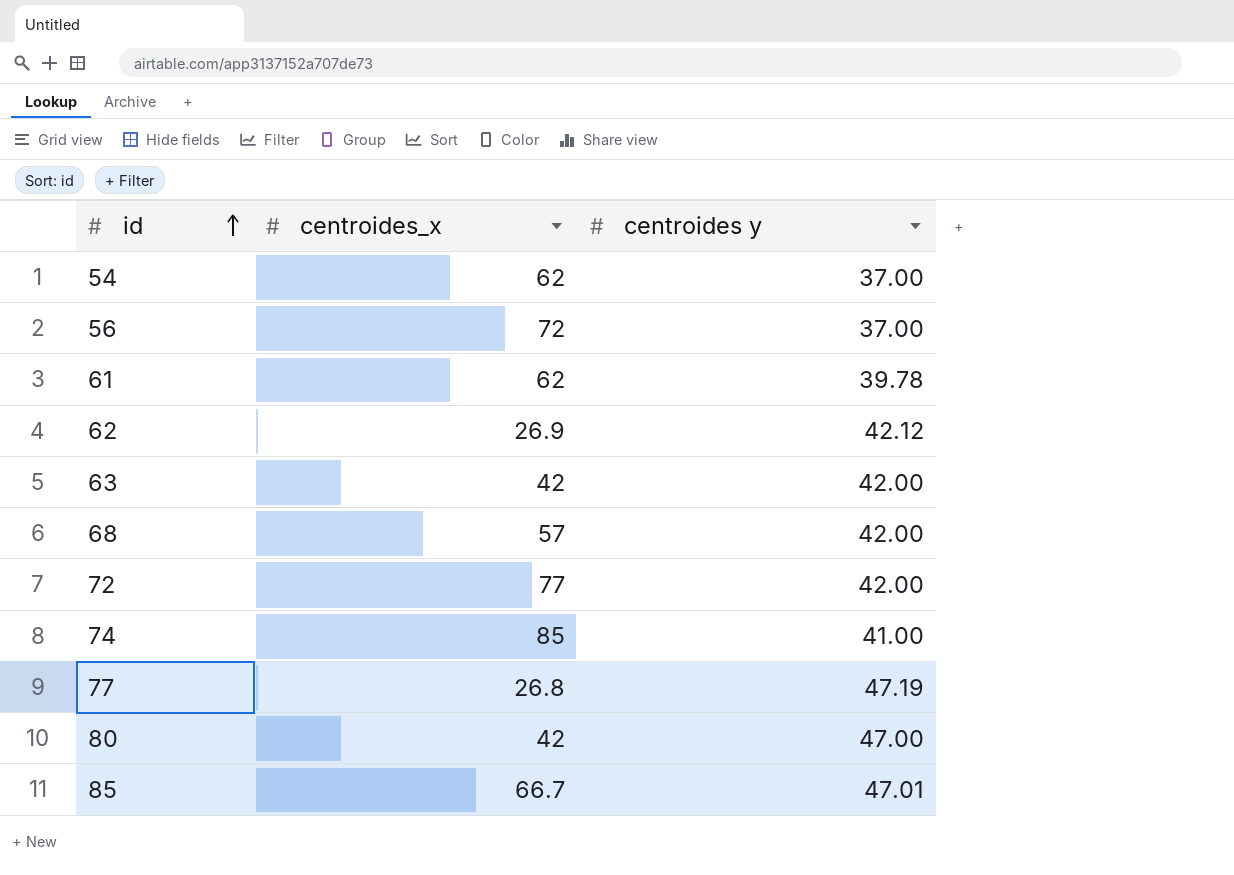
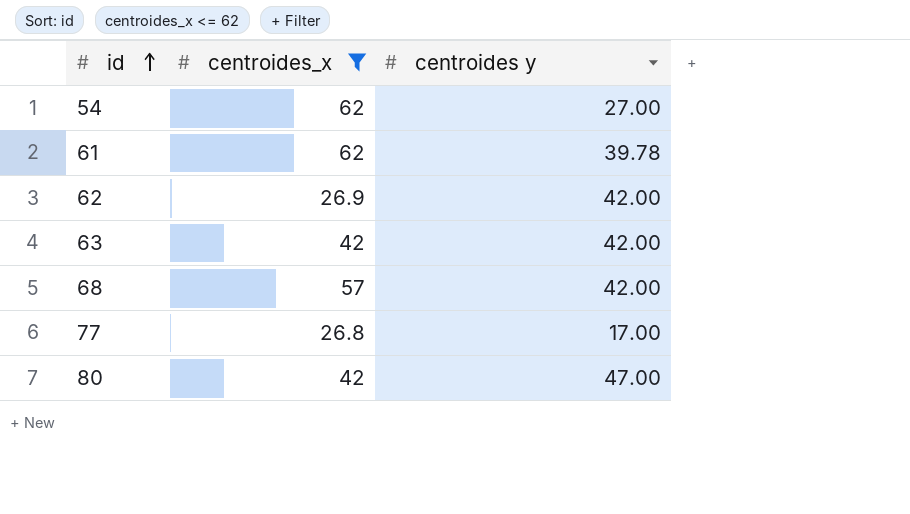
filter: none -> centroides_x <= 62
54 | centroides y: 37.00 -> 27.00
62 | centroides y: 42.12 -> 42.00
77 | centroides y: 47.19 -> 17.00

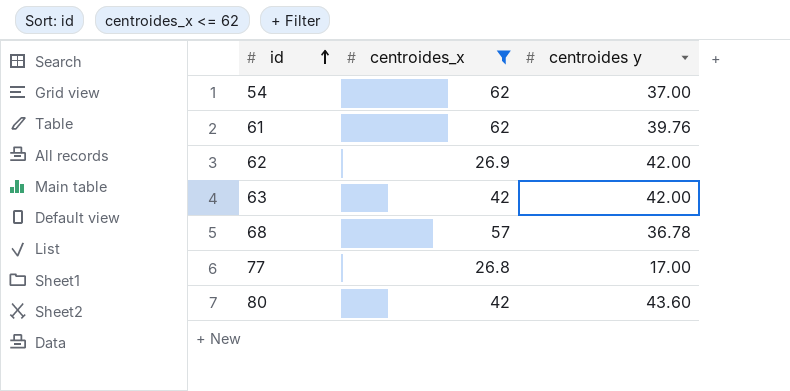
54 | centroides y: 27.00 -> 37.00
61 | centroides y: 39.78 -> 39.76
68 | centroides y: 42.00 -> 36.78
80 | centroides y: 47.00 -> 43.60

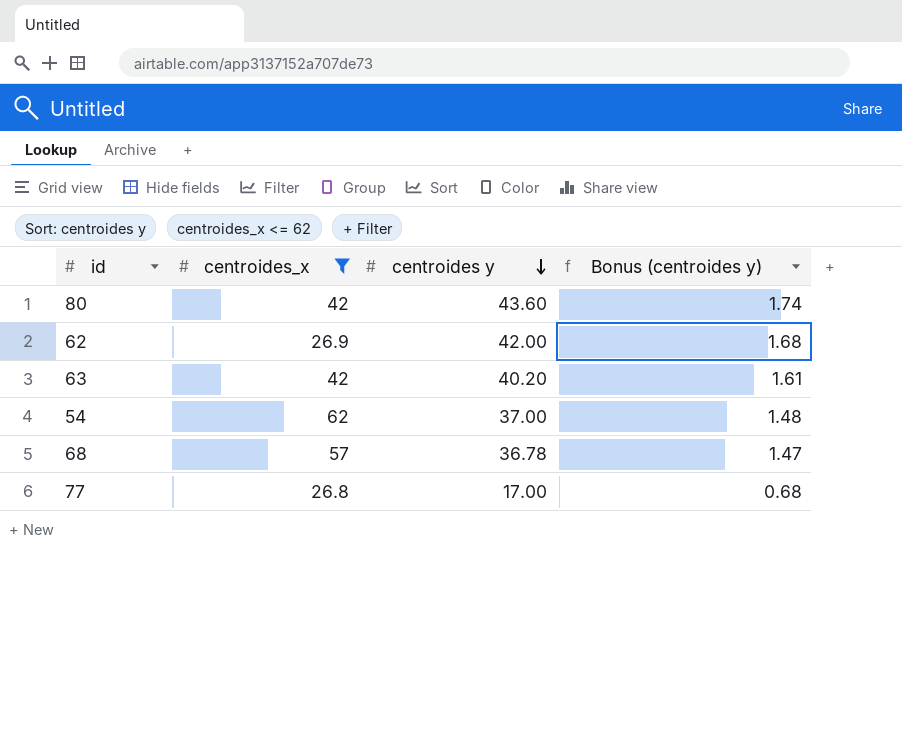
row order: id ascending -> centroides y descending
column Bonus (centroides y) | formula: none -> [centroides y] * 0.04
row 61: 62 | 39.76 -> none
63 | centroides y: 42.00 -> 40.20

